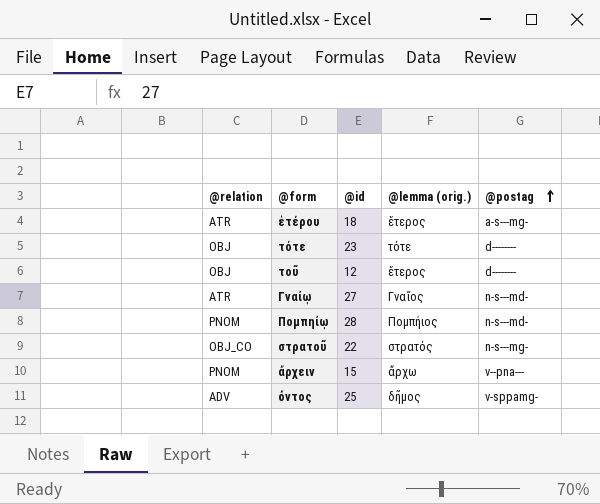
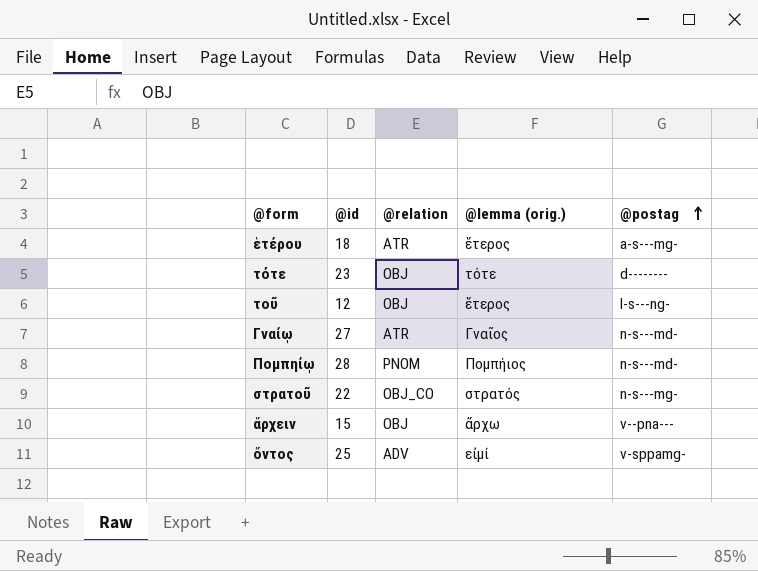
column @relation | position: 1 -> 3
τοῦ | @postag: d-------- -> l-s---ng-
ἄρχειν | @relation: PNOM -> OBJ
ὄντος | @lemma (orig.): δῆμος -> εἰμί

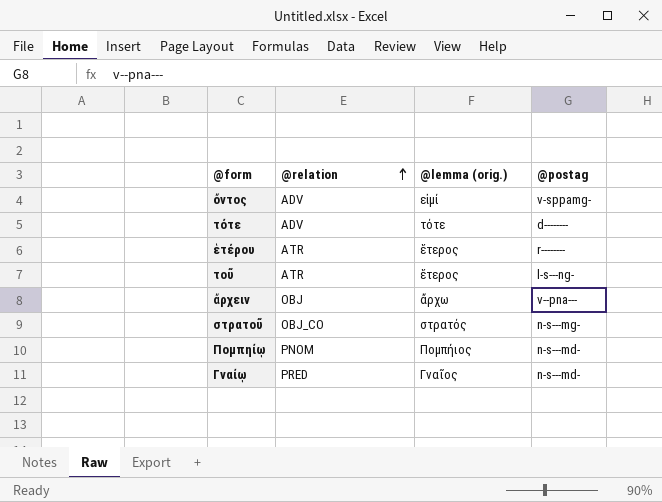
row order: @postag ascending -> @relation ascending
column @id | position: 2 -> none
τότε | @relation: OBJ -> ADV
ἑτέρου | @postag: a-s---mg- -> r--------
τοῦ | @relation: OBJ -> ATR
Γναίῳ | @relation: ATR -> PRED

